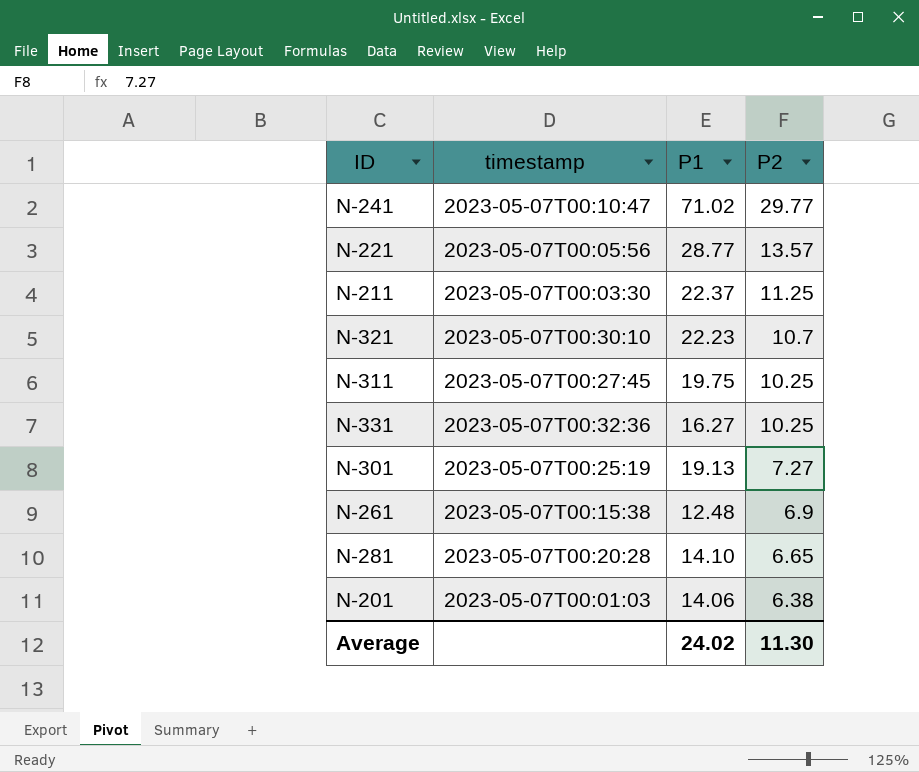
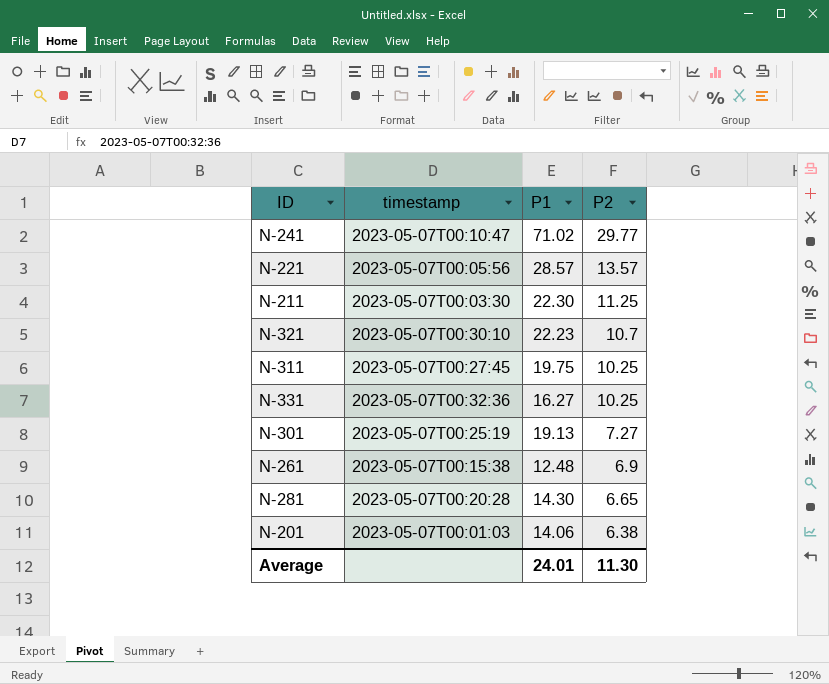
N-221 | P1: 28.77 -> 28.57
N-211 | P1: 22.37 -> 22.30
N-281 | P1: 14.10 -> 14.30
Average | P1: 24.02 -> 24.01

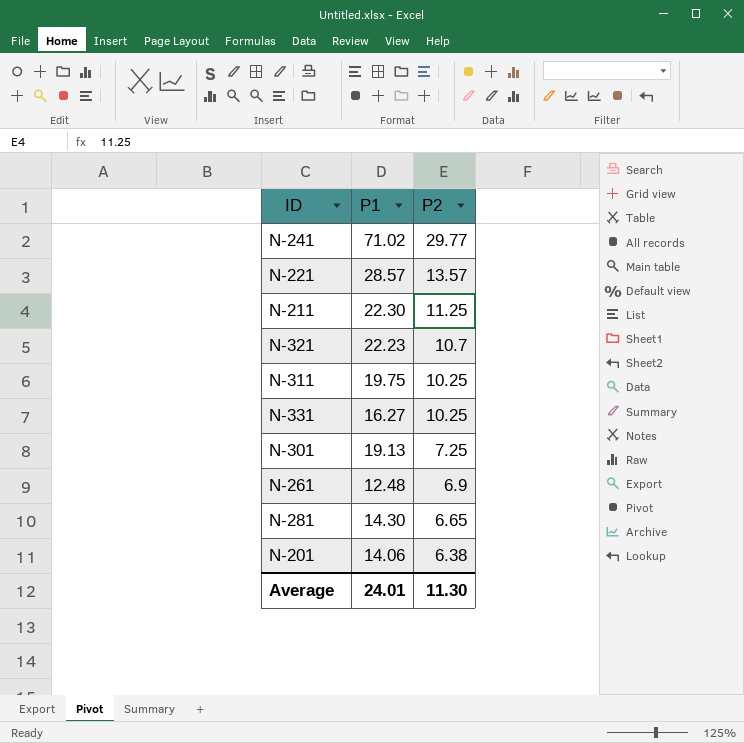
column timestamp | position: 2 -> none
N-301 | P2: 7.27 -> 7.25

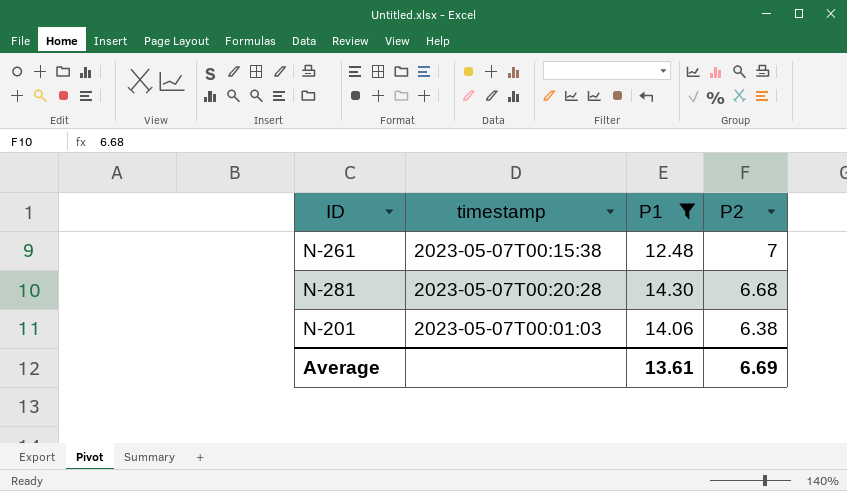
filter: none -> P1 <= 14.30
column timestamp | position: none -> 2
N-261 | P2: 6.9 -> 7
N-281 | P2: 6.65 -> 6.68
Average | P1: 24.01 -> 13.61
Average | P2: 11.30 -> 6.69

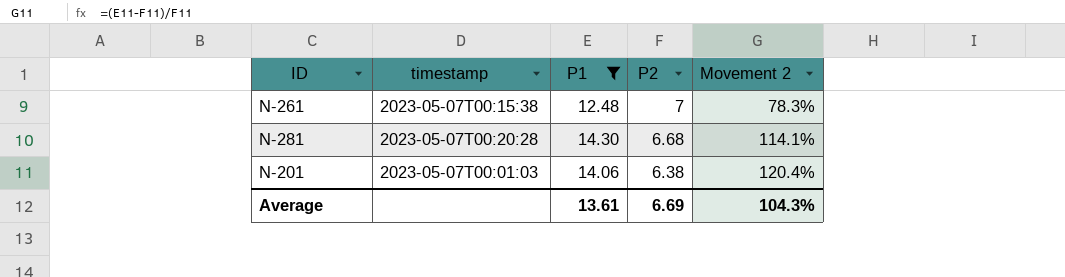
column Movement 2 | formula: none -> ([P1] - [P2]) / [P2]

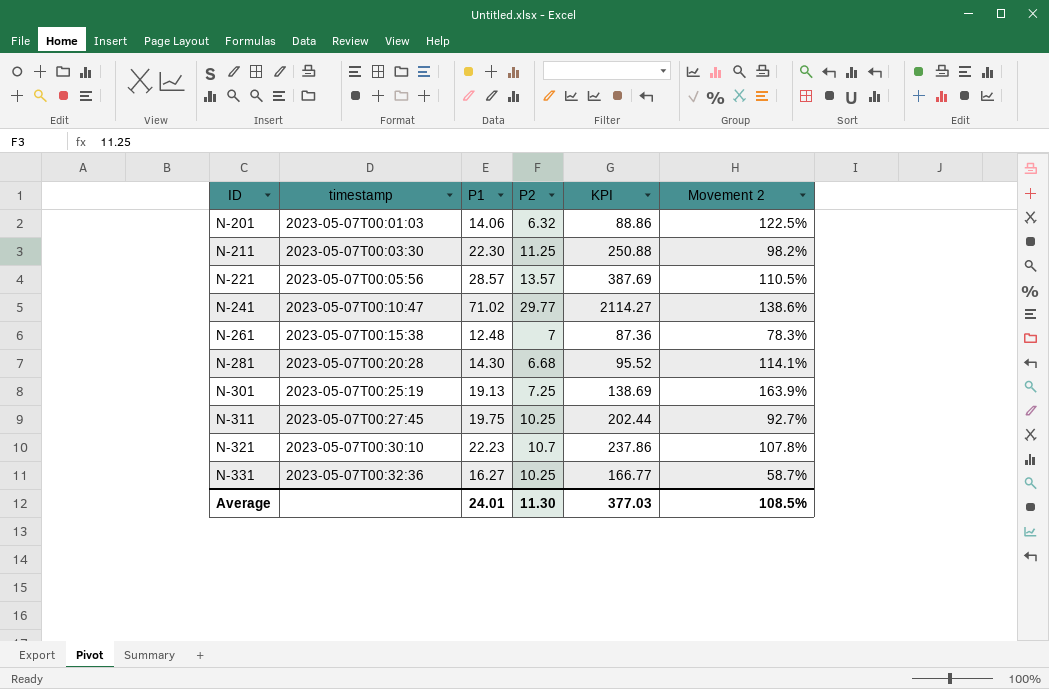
filter: P1 <= 14.30 -> none
row order: P2 descending -> ID ascending
column KPI | formula: none -> [P1] * [P2]
N-201 | P2: 6.38 -> 6.32
N-201 | Movement 2: 120.4% -> 122.5%
Average | P1: 13.61 -> 24.01
Average | P2: 6.69 -> 11.30
Average | Movement 2: 104.3% -> 108.5%

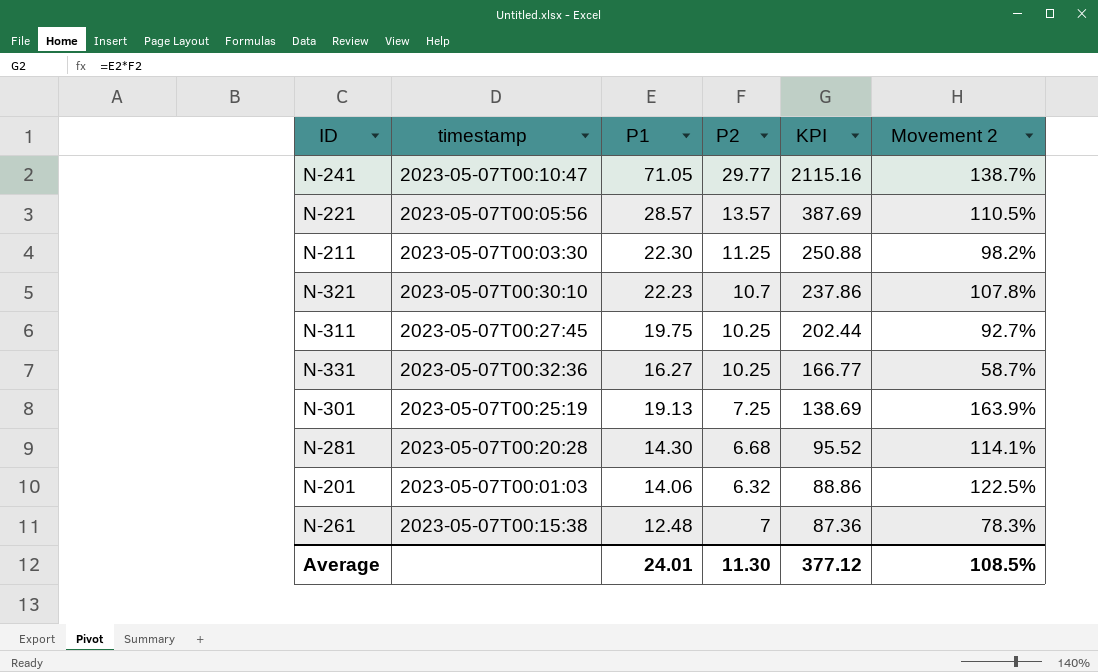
row order: ID ascending -> KPI descending
N-241 | P1: 71.02 -> 71.05
N-241 | KPI: 2114.27 -> 2115.16
N-241 | Movement 2: 138.6% -> 138.7%
Average | KPI: 377.03 -> 377.12

